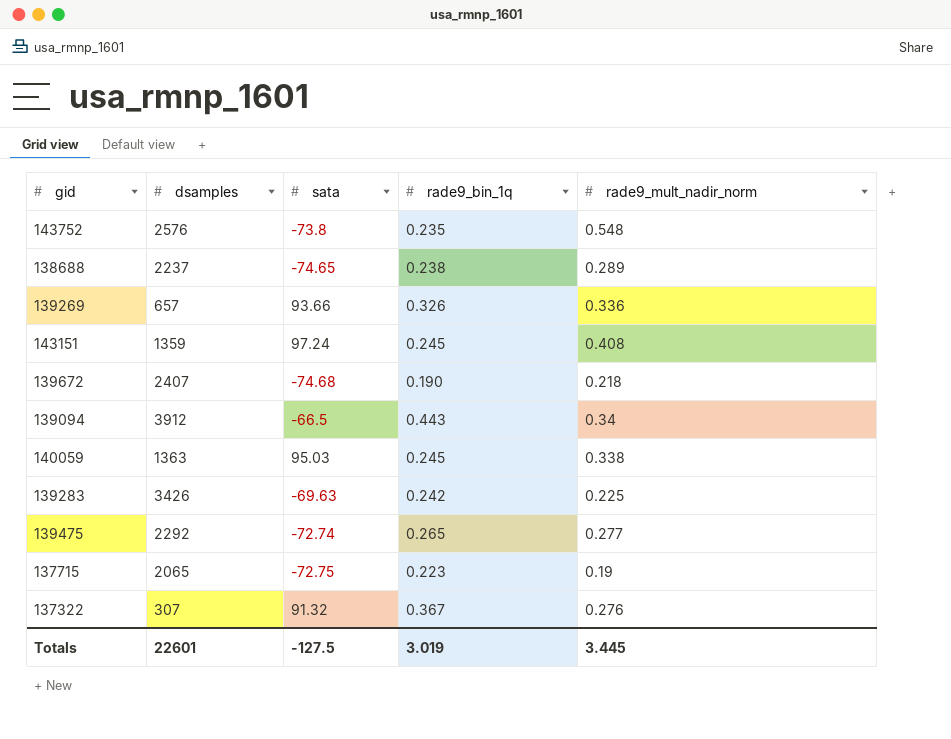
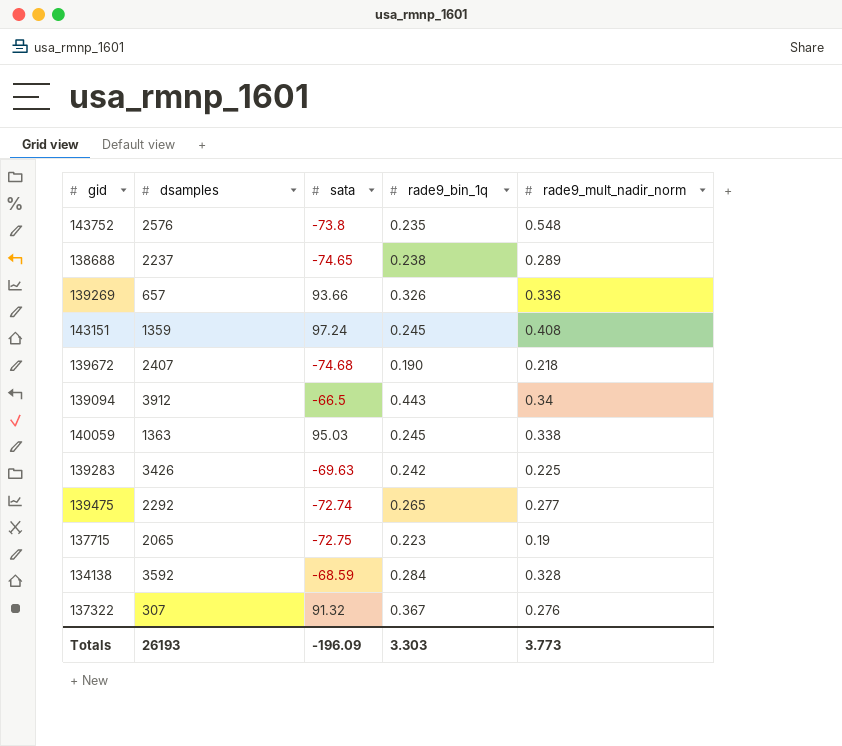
row 134138: none -> 3592 | -68.59 | 0.284 | 0.328
Totals | dsamples: 22601 -> 26193
Totals | sata: -127.5 -> -196.09
Totals | rade9_bin_1q: 3.019 -> 3.303
Totals | rade9_mult_nadir_norm: 3.445 -> 3.773

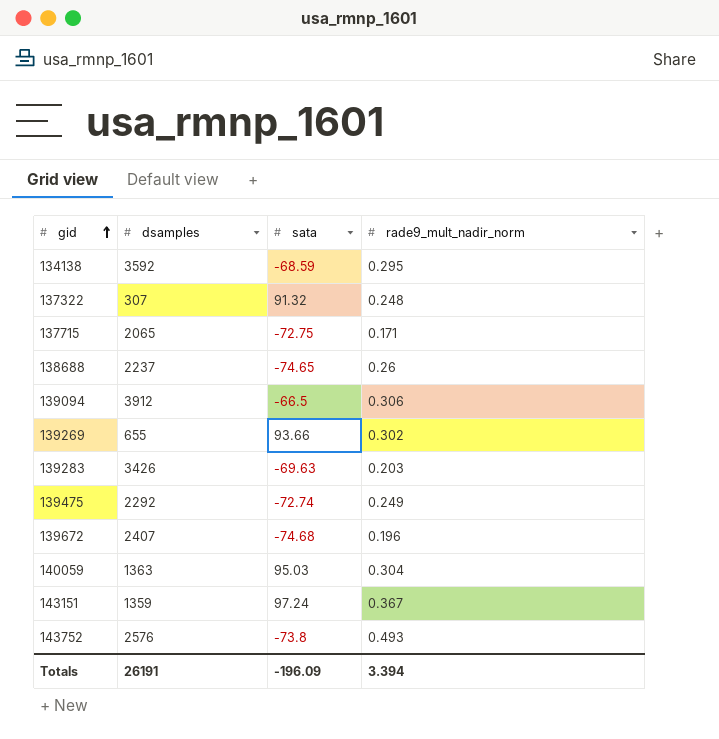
row order: none -> gid ascending
column rade9_bin_1q | position: 4 -> none
134138 | rade9_mult_nadir_norm: 0.328 -> 0.295
137322 | rade9_mult_nadir_norm: 0.276 -> 0.248
137715 | rade9_mult_nadir_norm: 0.19 -> 0.171
138688 | rade9_mult_nadir_norm: 0.289 -> 0.26
139094 | rade9_mult_nadir_norm: 0.34 -> 0.306
139269 | dsamples: 657 -> 655
139269 | rade9_mult_nadir_norm: 0.336 -> 0.302
139283 | rade9_mult_nadir_norm: 0.225 -> 0.203
139475 | rade9_mult_nadir_norm: 0.277 -> 0.249
139672 | rade9_mult_nadir_norm: 0.218 -> 0.196
140059 | rade9_mult_nadir_norm: 0.338 -> 0.304
143151 | rade9_mult_nadir_norm: 0.408 -> 0.367
143752 | rade9_mult_nadir_norm: 0.548 -> 0.493
Totals | dsamples: 26193 -> 26191
Totals | rade9_mult_nadir_norm: 3.773 -> 3.394

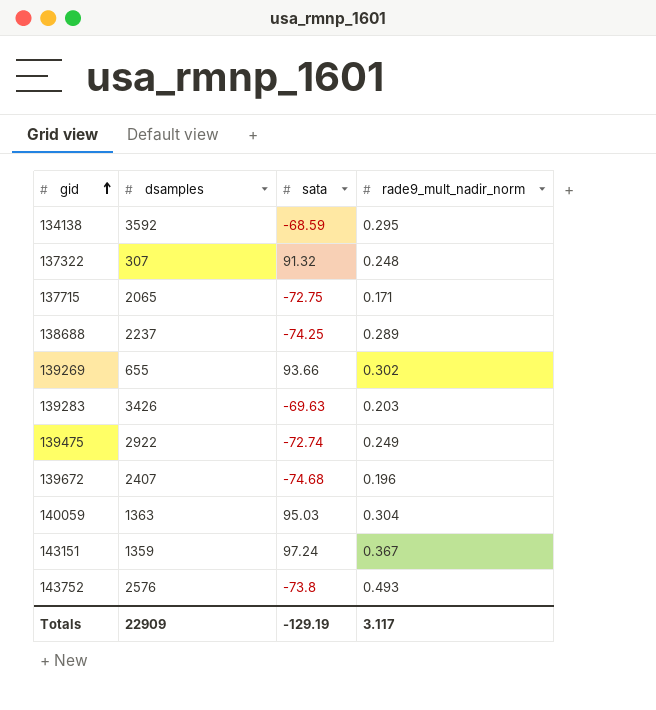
row 139094: 3912 | -66.5 | 0.306 -> none
138688 | sata: -74.65 -> -74.25
138688 | rade9_mult_nadir_norm: 0.26 -> 0.289
139475 | dsamples: 2292 -> 2922
Totals | dsamples: 26191 -> 22909
Totals | sata: -196.09 -> -129.19
Totals | rade9_mult_nadir_norm: 3.394 -> 3.117

